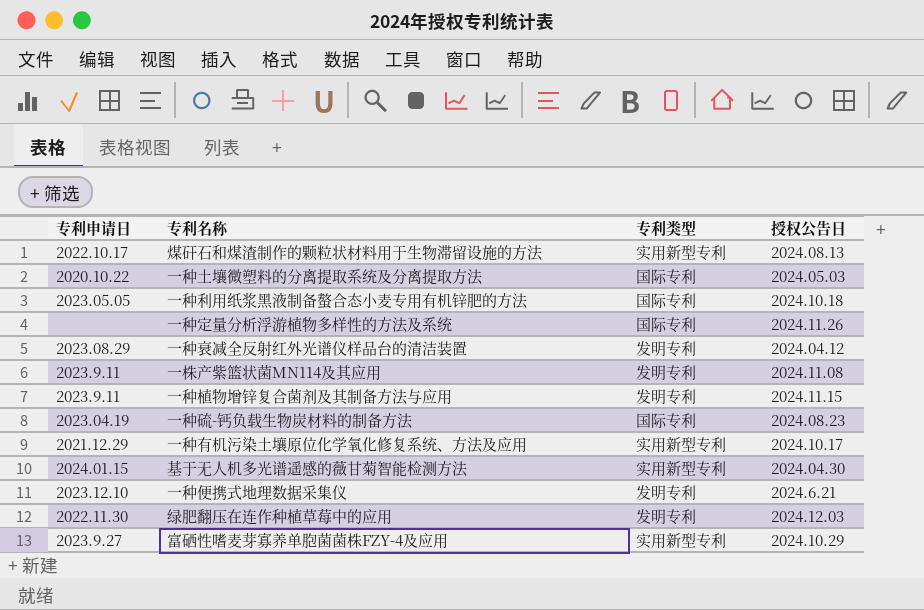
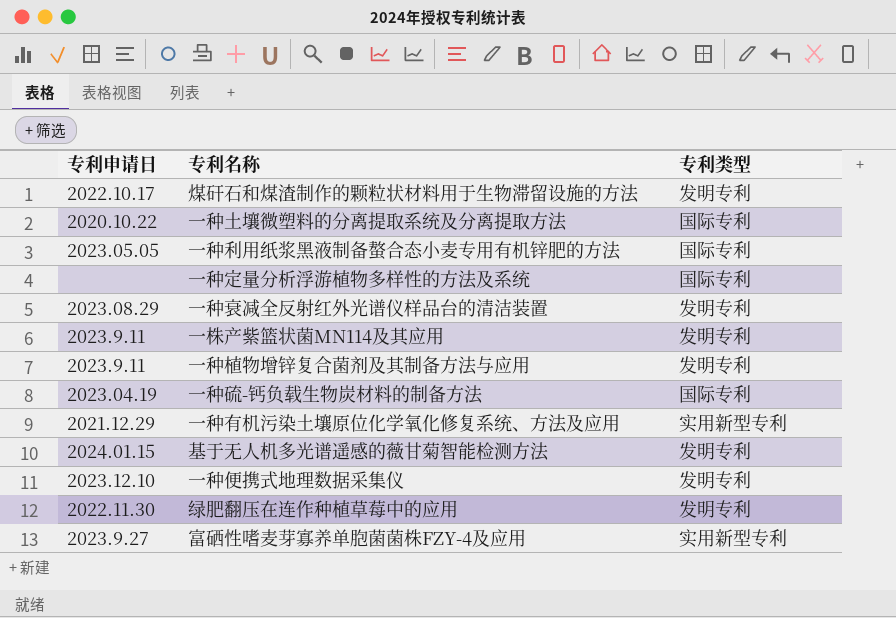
column 授权公告日 | position: 4 -> none
煤矸石和煤渣制作的颗粒状材料用于生物滞留设施的方法 | 专利类型: 实用新型专利 -> 发明专利
基于无人机多光谱遥感的薇甘菊智能检测方法 | 专利类型: 实用新型专利 -> 发明专利

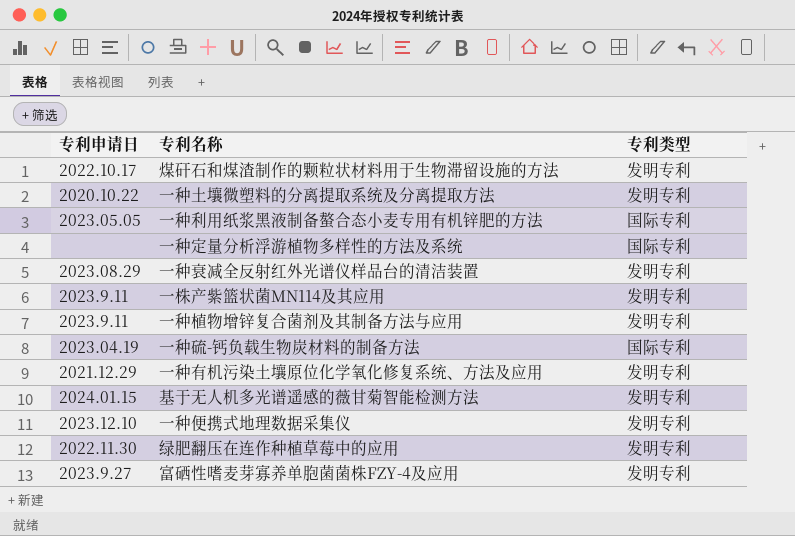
一种土壤微塑料的分离提取系统及分离提取方法 | 专利类型: 国际专利 -> 发明专利
一种有机污染土壤原位化学氧化修复系统、方法及应用 | 专利类型: 实用新型专利 -> 发明专利
富硒性嗜麦芽寡养单胞菌菌株FZY-4及应用 | 专利类型: 实用新型专利 -> 发明专利

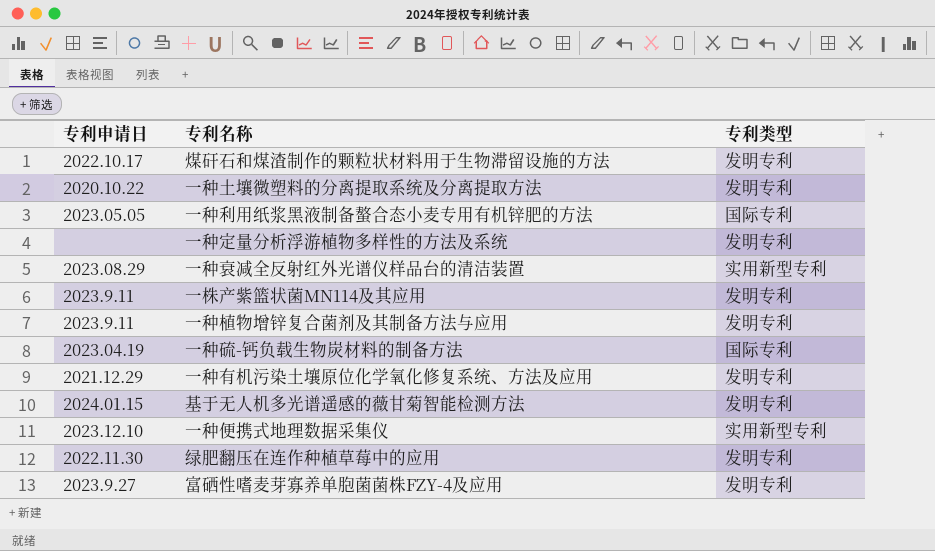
一种定量分析浮游植物多样性的方法及系统 | 专利类型: 国际专利 -> 发明专利
一种衰减全反射红外光谱仪样品台的清洁装置 | 专利类型: 发明专利 -> 实用新型专利
一种便携式地理数据采集仪 | 专利类型: 发明专利 -> 实用新型专利

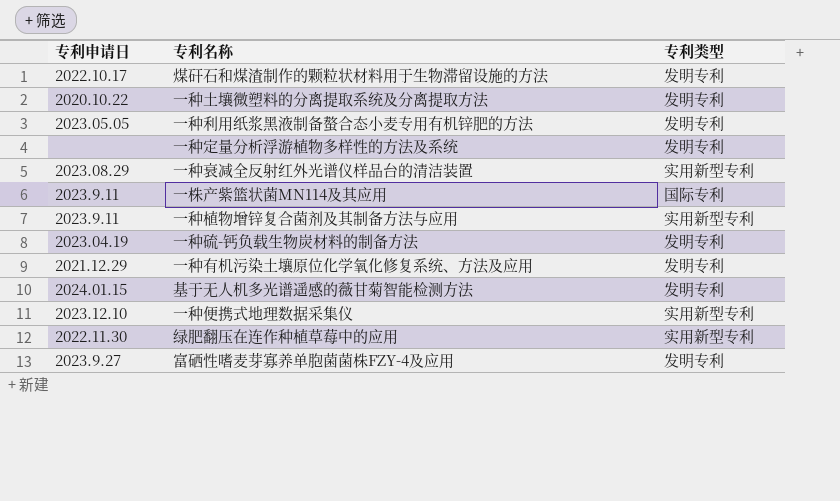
一种利用纸浆黑液制备螯合态小麦专用有机锌肥的方法 | 专利类型: 国际专利 -> 发明专利
一株产紫篮状菌MN114及其应用 | 专利类型: 发明专利 -> 国际专利
一种植物增锌复合菌剂及其制备方法与应用 | 专利类型: 发明专利 -> 实用新型专利
一种硫-钙负载生物炭材料的制备方法 | 专利类型: 国际专利 -> 发明专利
绿肥翻压在连作种植草莓中的应用 | 专利类型: 发明专利 -> 实用新型专利

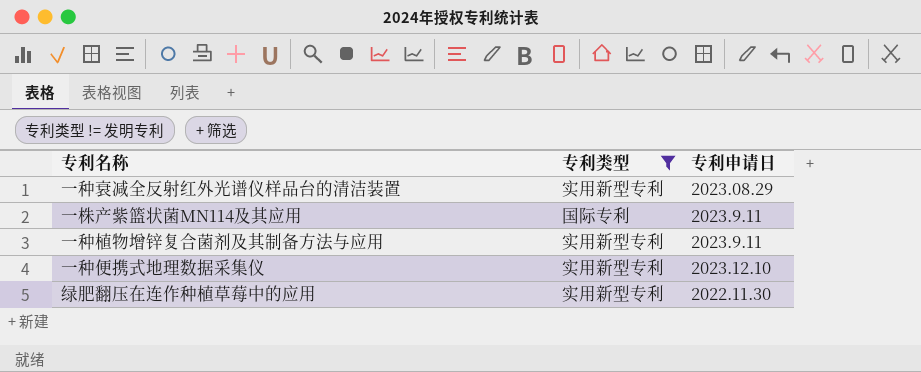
filter: none -> 专利类型 != 发明专利
column 专利申请日 | position: 1 -> 3

